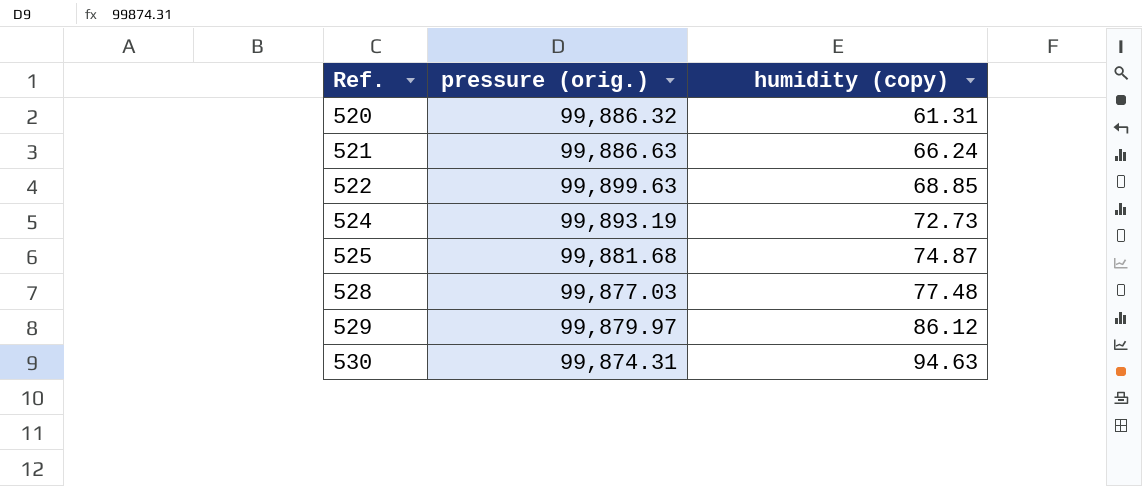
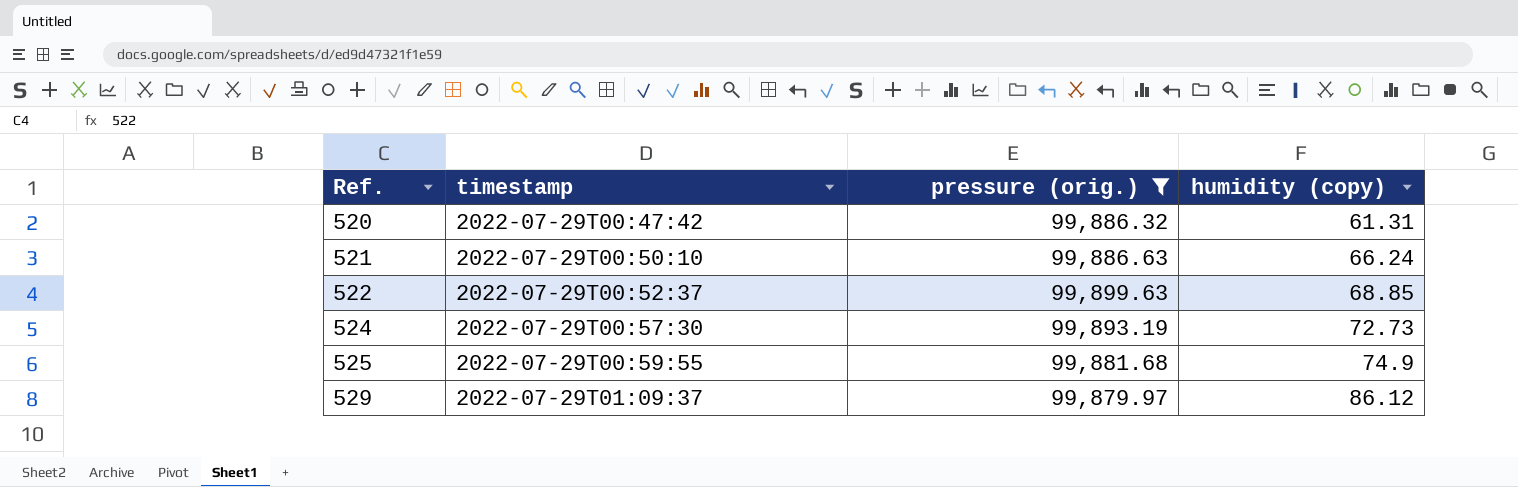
filter: none -> pressure (orig.) >= 99,879.97
column timestamp | position: none -> 2
525 | humidity (copy): 74.87 -> 74.9

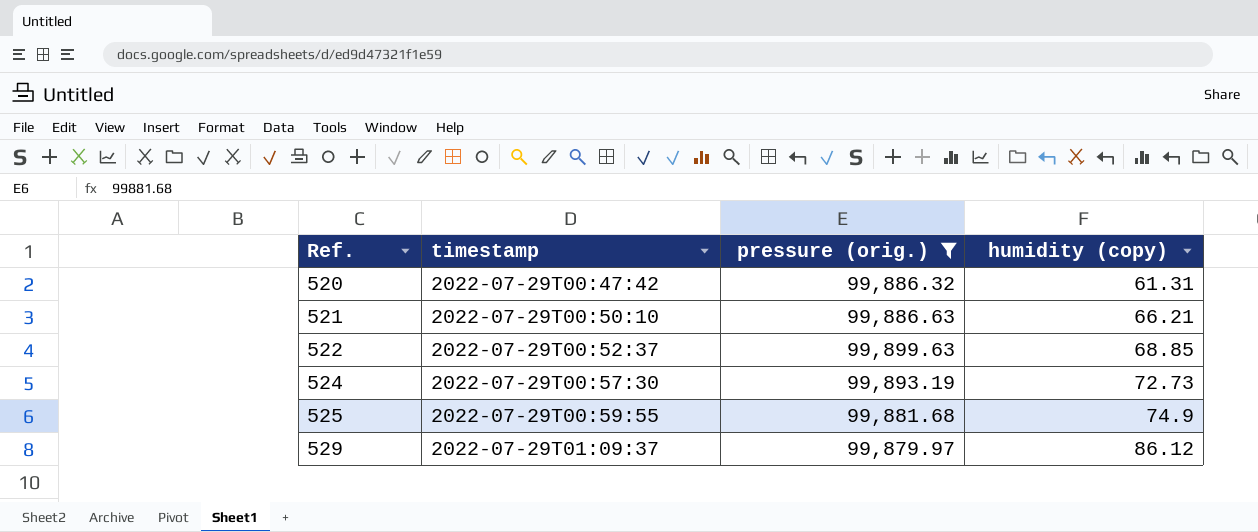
521 | humidity (copy): 66.24 -> 66.21

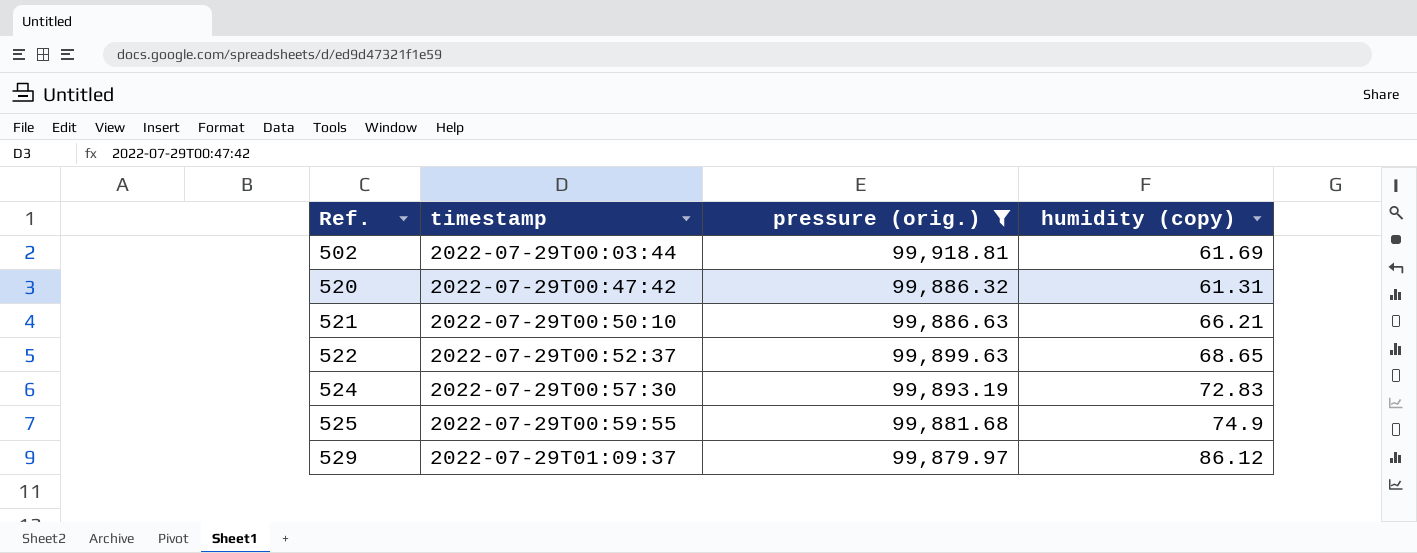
row 502: none -> 2022-07-29T00:03:44 | 99,918.81 | 61.69
522 | humidity (copy): 68.85 -> 68.65
524 | humidity (copy): 72.73 -> 72.83

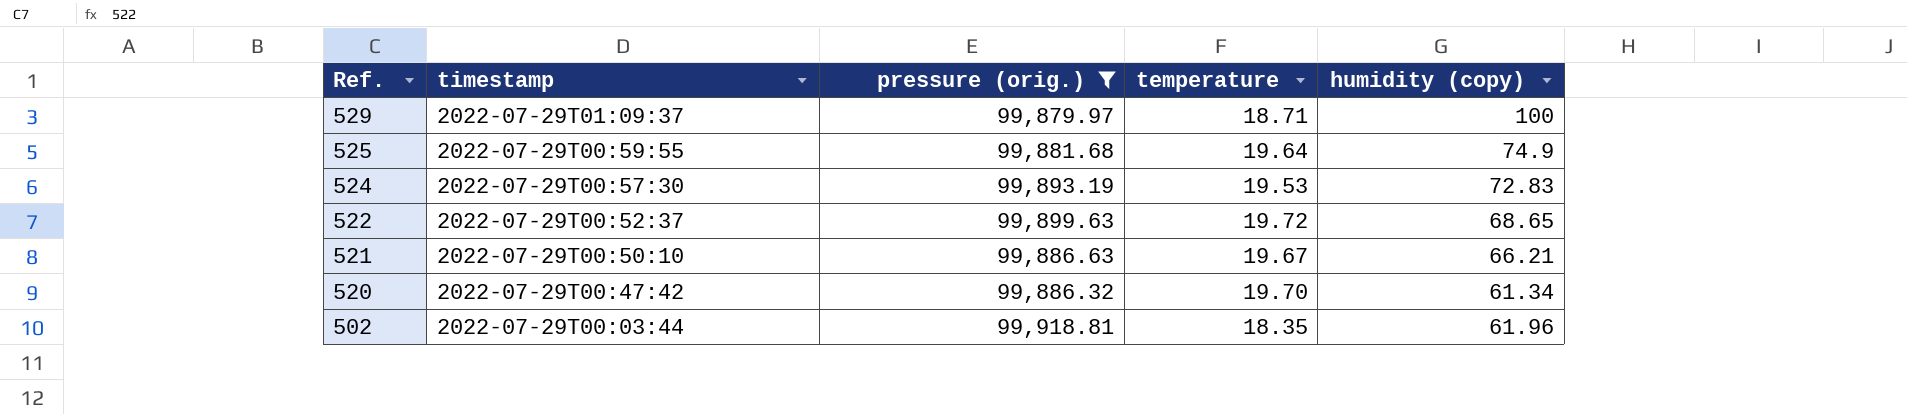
row order: Ref. ascending -> Ref. descending
column temperature | position: none -> 4
529 | humidity (copy): 86.12 -> 100
520 | humidity (copy): 61.31 -> 61.34
502 | humidity (copy): 61.69 -> 61.96

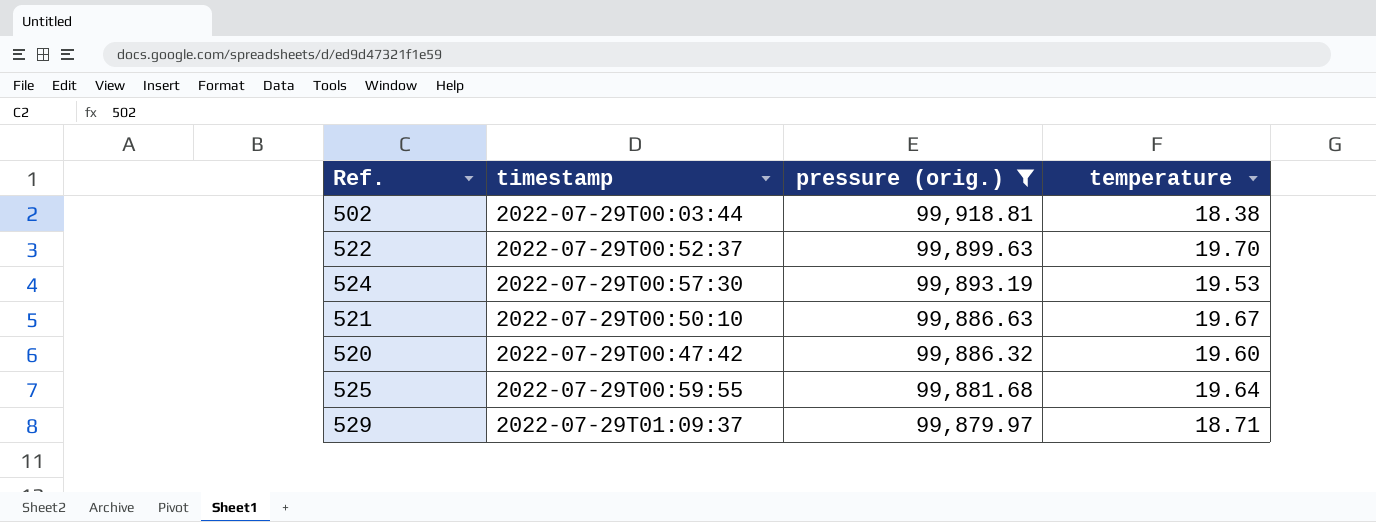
row order: Ref. descending -> pressure (orig.) descending
column humidity (copy) | position: 5 -> none
502 | temperature: 18.35 -> 18.38
522 | temperature: 19.72 -> 19.70
520 | temperature: 19.70 -> 19.60

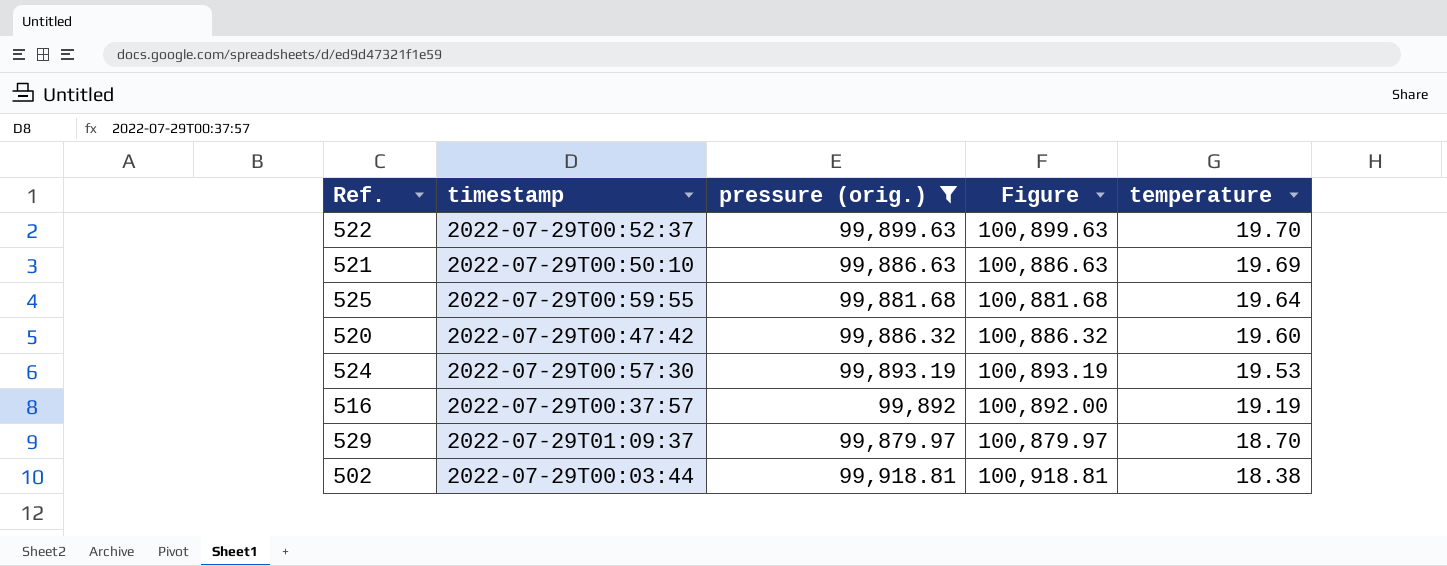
row order: pressure (orig.) descending -> temperature descending
column Figure | formula: none -> [pressure (orig.)] + 1000
521 | temperature: 19.67 -> 19.69
row 516: none -> 2022-07-29T00:37:57 | 99,892 | 100,892.00 | 19.19
529 | temperature: 18.71 -> 18.70

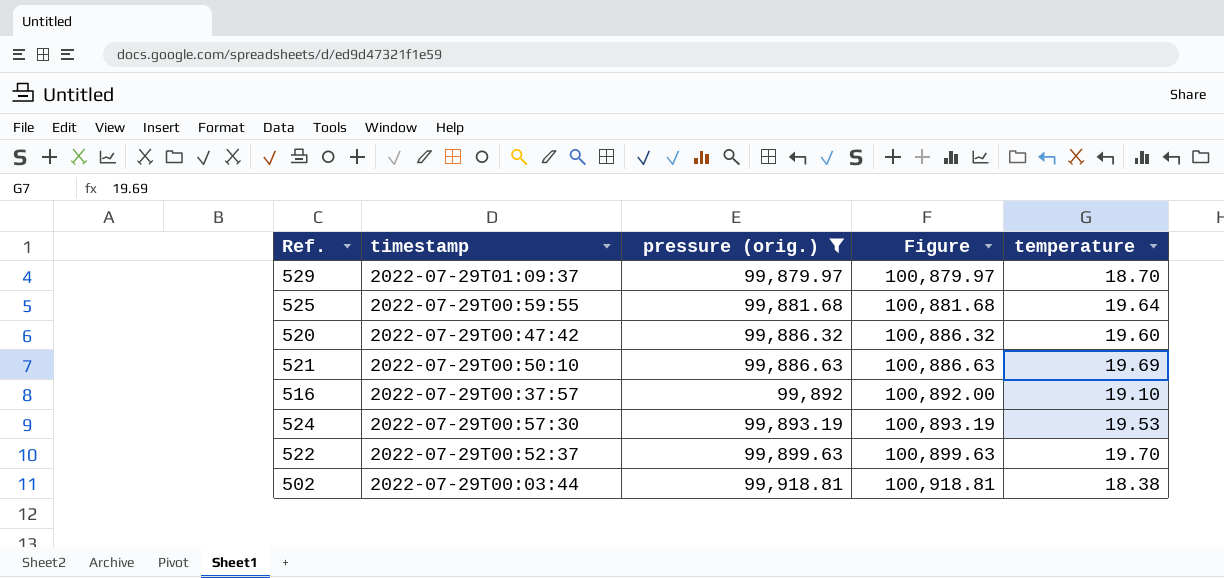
row order: temperature descending -> pressure (orig.) ascending
516 | temperature: 19.19 -> 19.10

